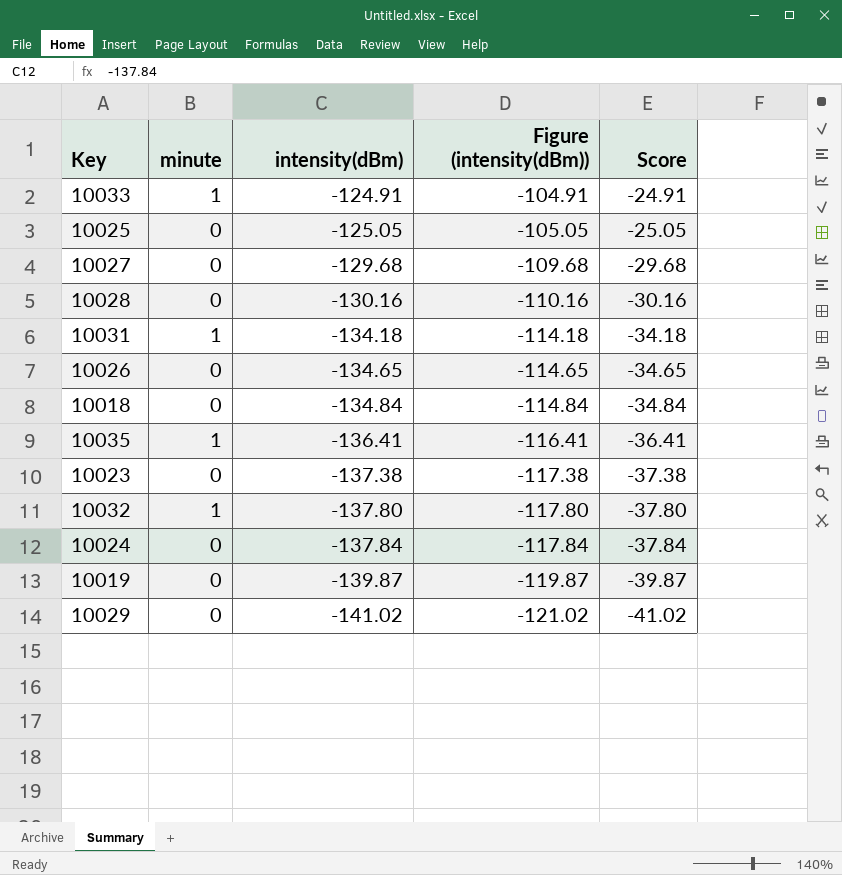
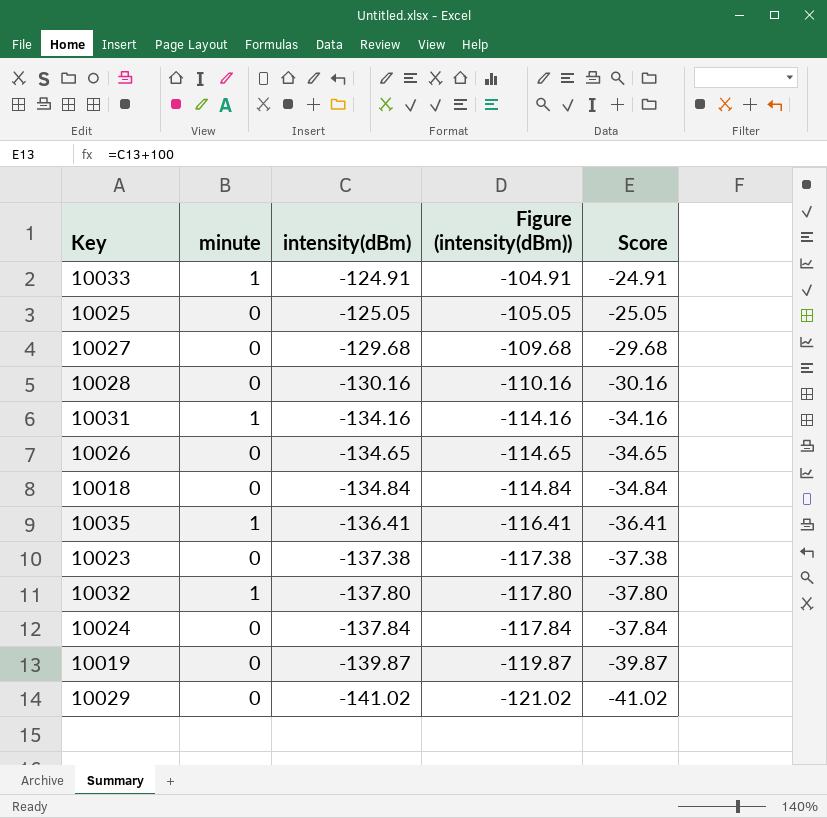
10031 | intensity(dBm): -134.18 -> -134.16
10031 | Figure (intensity(dBm)): -114.18 -> -114.16
10031 | Score: -34.18 -> -34.16

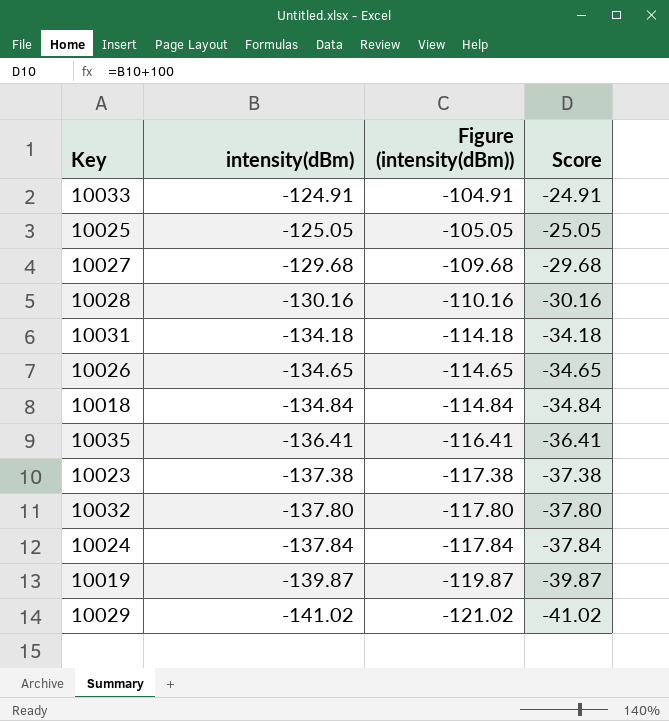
column minute | position: 2 -> none
10031 | intensity(dBm): -134.16 -> -134.18
10031 | Figure (intensity(dBm)): -114.16 -> -114.18
10031 | Score: -34.16 -> -34.18

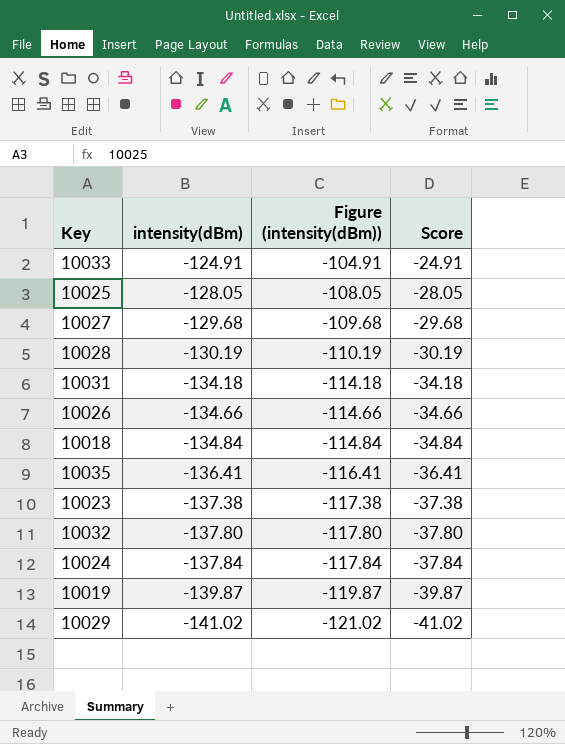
10025 | intensity(dBm): -125.05 -> -128.05
10025 | Figure (intensity(dBm)): -105.05 -> -108.05
10025 | Score: -25.05 -> -28.05
10028 | intensity(dBm): -130.16 -> -130.19
10028 | Figure (intensity(dBm)): -110.16 -> -110.19
10028 | Score: -30.16 -> -30.19
10026 | intensity(dBm): -134.65 -> -134.66
10026 | Figure (intensity(dBm)): -114.65 -> -114.66
10026 | Score: -34.65 -> -34.66

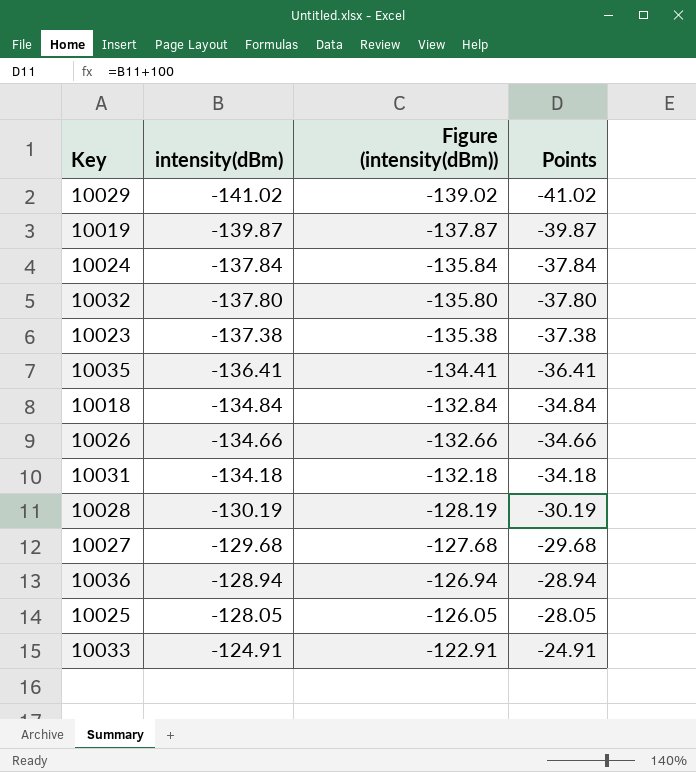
row order: intensity(dBm) descending -> intensity(dBm) ascending
column Figure (intensity(dBm)) | formula: [intensity(dBm)] + 20 -> [intensity(dBm)] + 2
column name: Score -> Points
row 10036: none -> -128.94 | -126.94 | -28.94

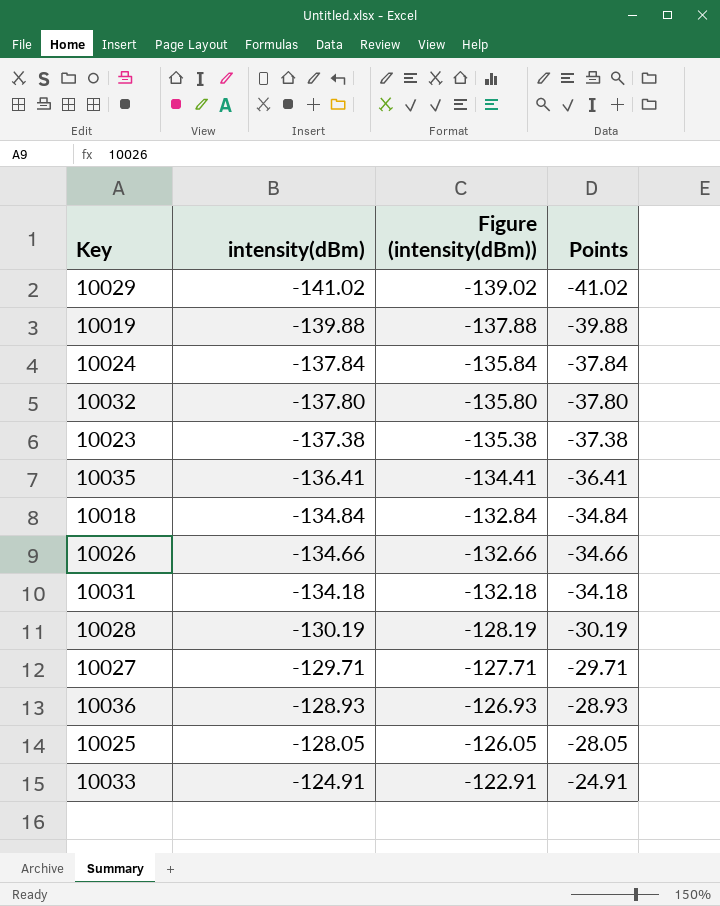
10019 | intensity(dBm): -139.87 -> -139.88
10019 | Figure (intensity(dBm)): -137.87 -> -137.88
10019 | Points: -39.87 -> -39.88
10027 | intensity(dBm): -129.68 -> -129.71
10027 | Figure (intensity(dBm)): -127.68 -> -127.71
10027 | Points: -29.68 -> -29.71
10036 | intensity(dBm): -128.94 -> -128.93
10036 | Figure (intensity(dBm)): -126.94 -> -126.93
10036 | Points: -28.94 -> -28.93

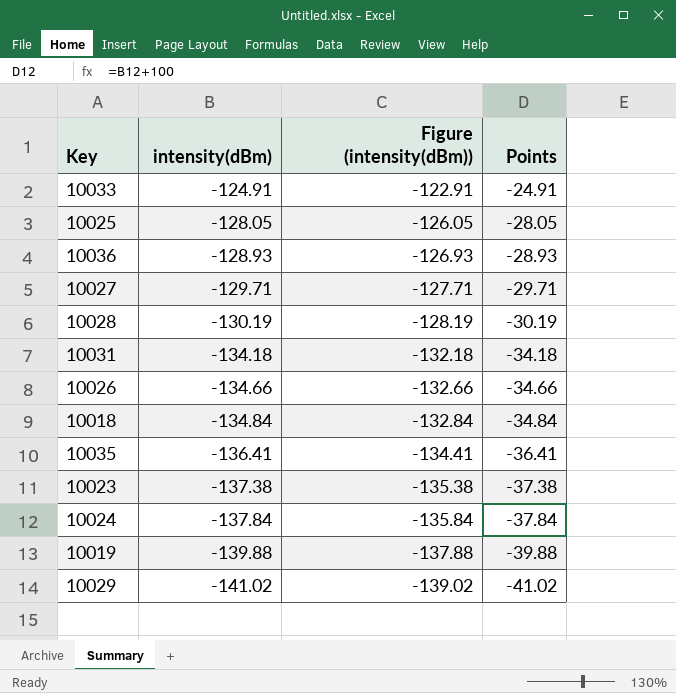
row order: intensity(dBm) ascending -> intensity(dBm) descending
row 10032: -137.80 | -135.80 | -37.80 -> none

